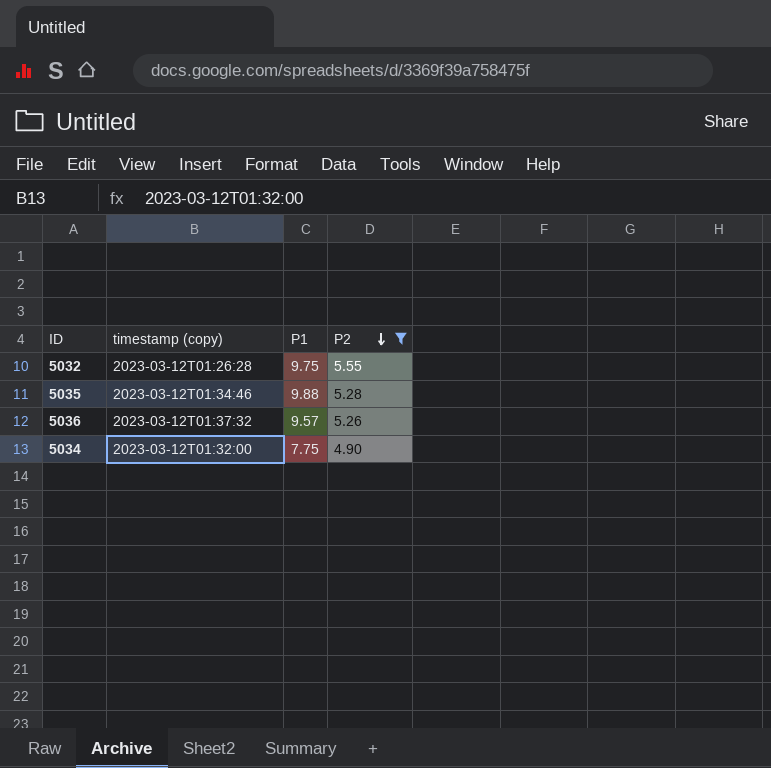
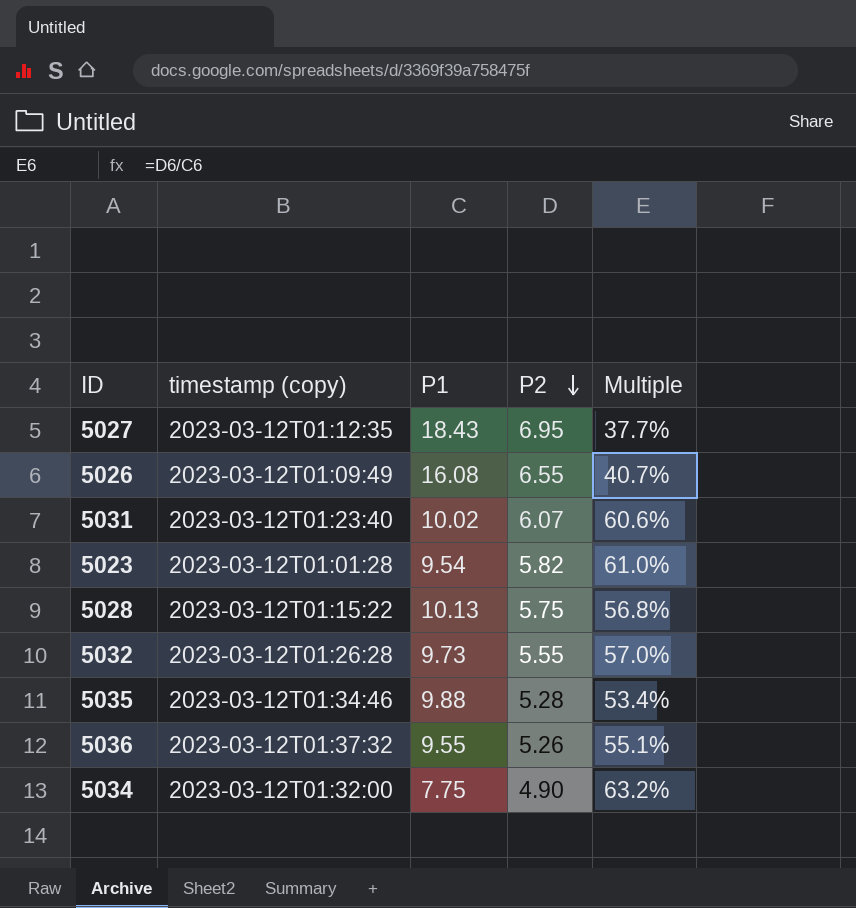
filter: P2 <= 5.55 -> none
column Multiple | formula: none -> [P2] / [P1]
5032 | P1: 9.75 -> 9.73
5036 | P1: 9.57 -> 9.55

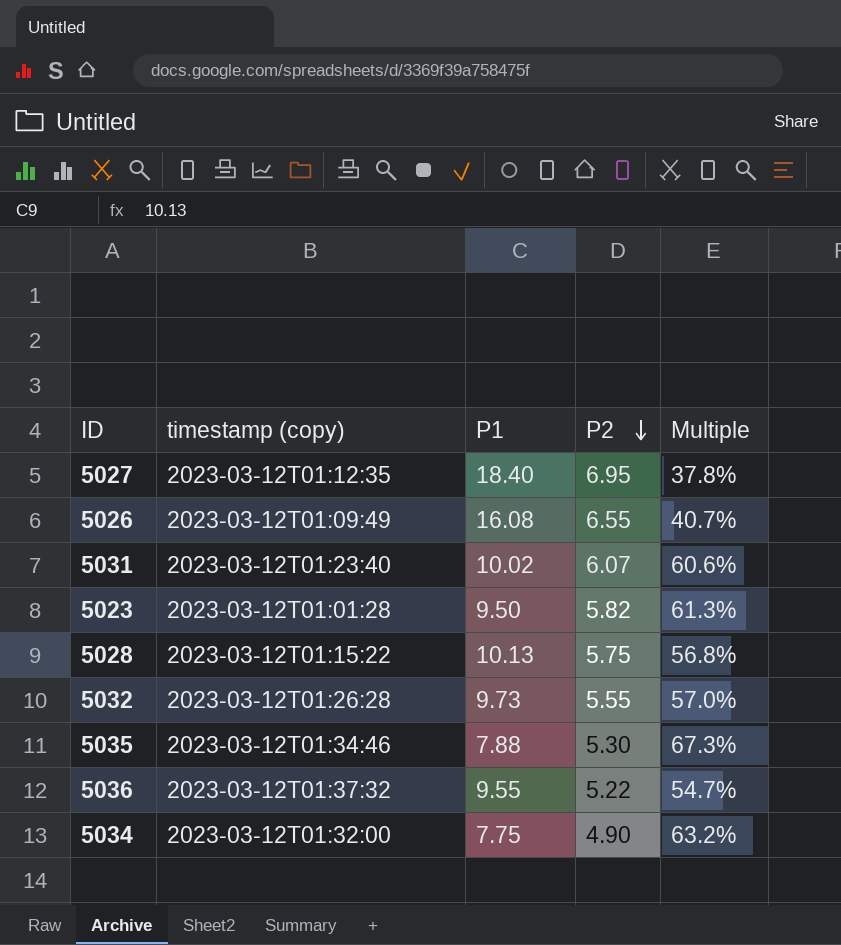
5027 | P1: 18.43 -> 18.40
5027 | Multiple: 37.7% -> 37.8%
5023 | P1: 9.54 -> 9.50
5023 | Multiple: 61.0% -> 61.3%
5035 | P1: 9.88 -> 7.88
5035 | P2: 5.28 -> 5.30
5035 | Multiple: 53.4% -> 67.3%
5036 | P2: 5.26 -> 5.22
5036 | Multiple: 55.1% -> 54.7%

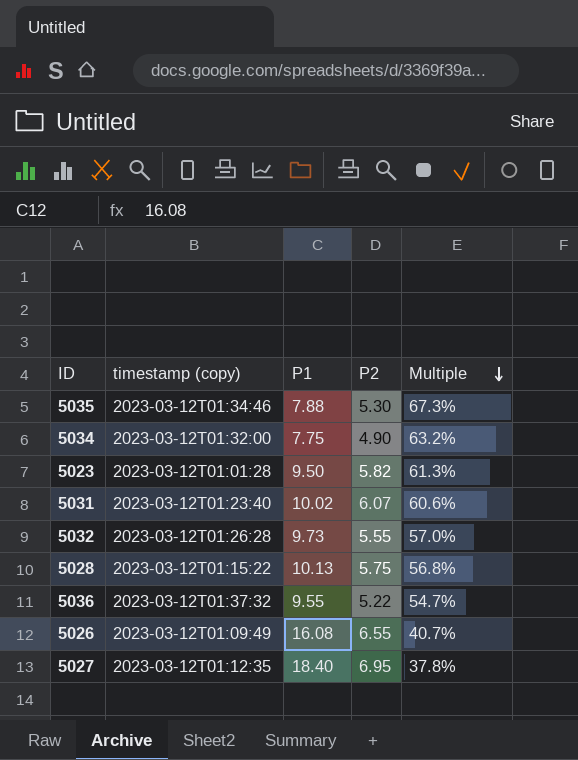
row order: P2 descending -> Multiple descending

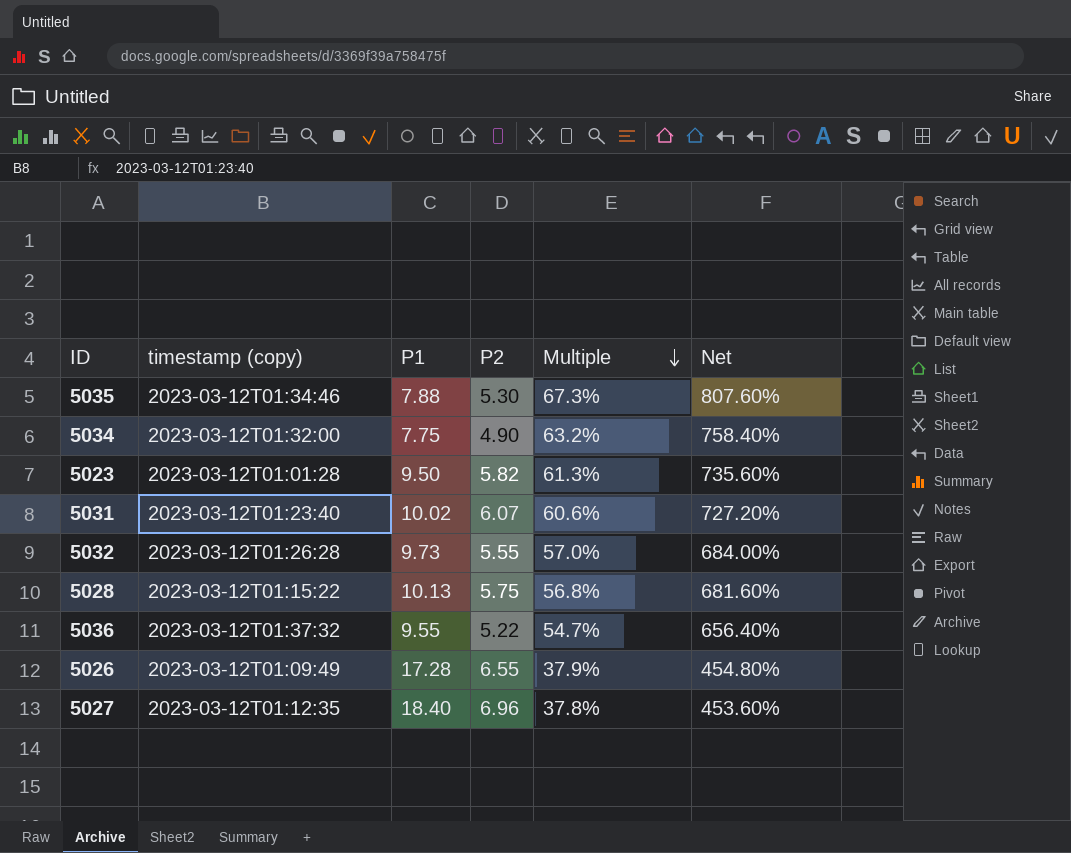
column Net | formula: none -> [Multiple] * 12
5026 | P1: 16.08 -> 17.28
5026 | Multiple: 40.7% -> 37.9%
5027 | P2: 6.95 -> 6.96

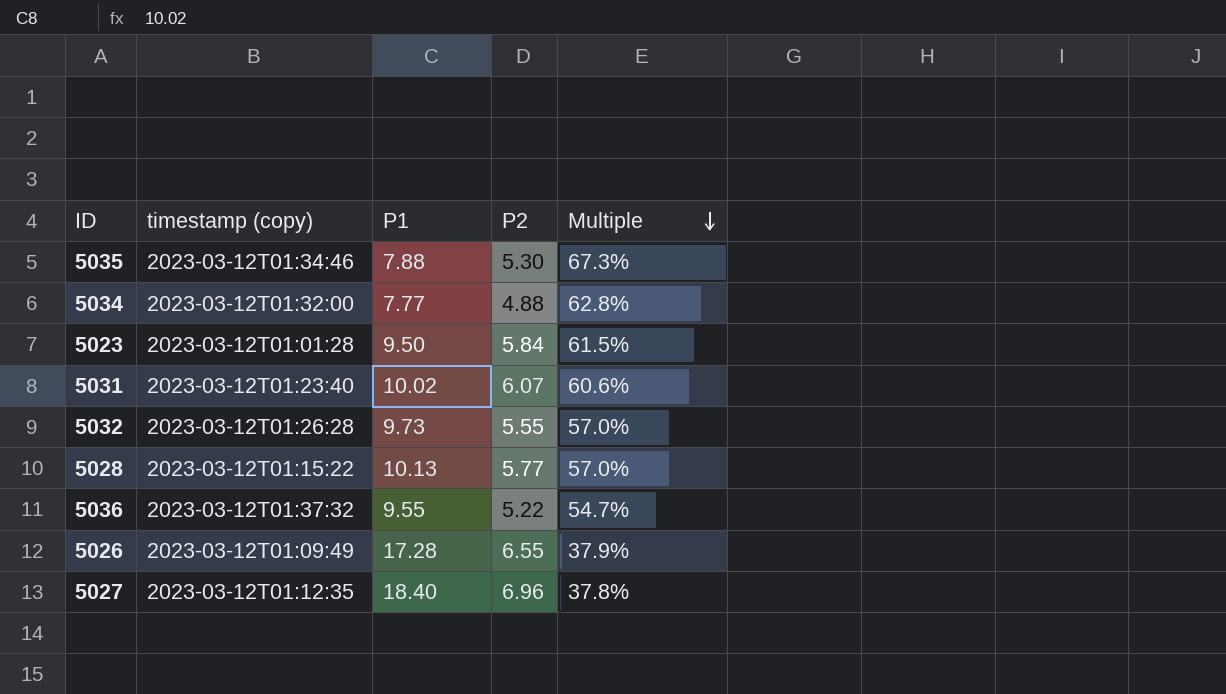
column Net | formula: [Multiple] * 12 -> none
5034 | P1: 7.75 -> 7.77
5034 | P2: 4.90 -> 4.88
5034 | Multiple: 63.2% -> 62.8%
5023 | P2: 5.82 -> 5.84
5023 | Multiple: 61.3% -> 61.5%
5028 | P2: 5.75 -> 5.77
5028 | Multiple: 56.8% -> 57.0%

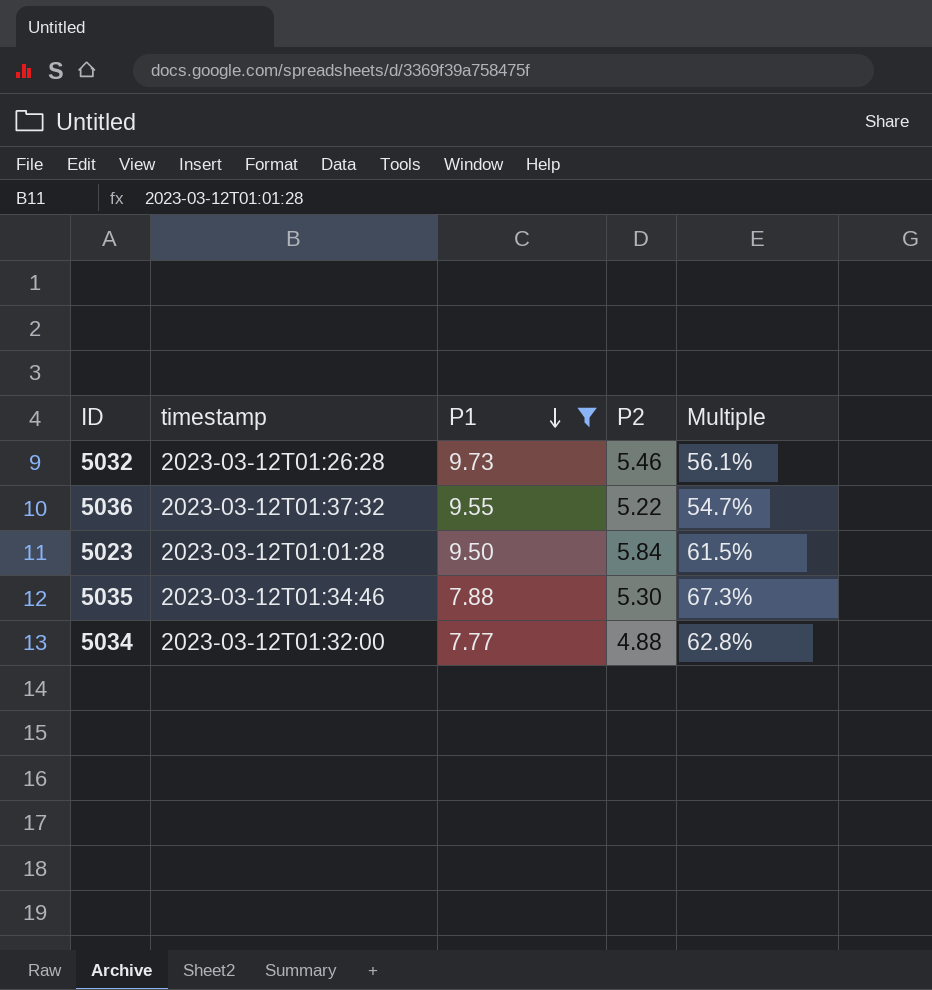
filter: none -> P1 <= 9.73
row order: Multiple descending -> P1 descending
column name: timestamp (copy) -> timestamp
5032 | P2: 5.55 -> 5.46
5032 | Multiple: 57.0% -> 56.1%

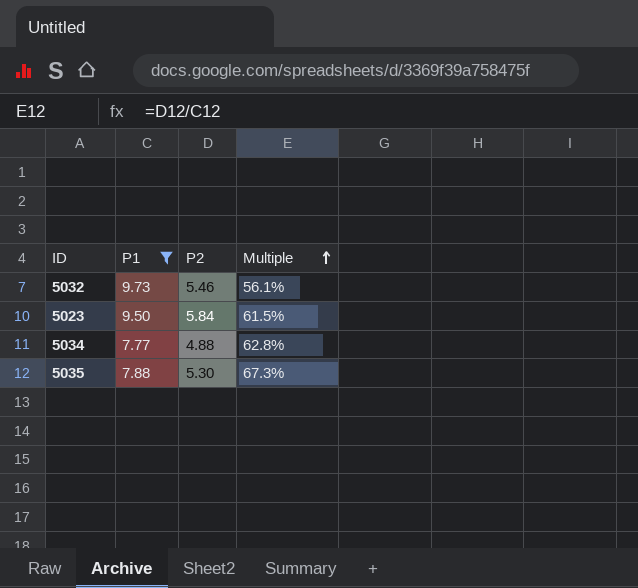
row order: P1 descending -> Multiple ascending
column timestamp | position: 2 -> none
row 5036: 2023-03-12T01:37:32 | 9.55 | 5.22 | 54.7% -> none

